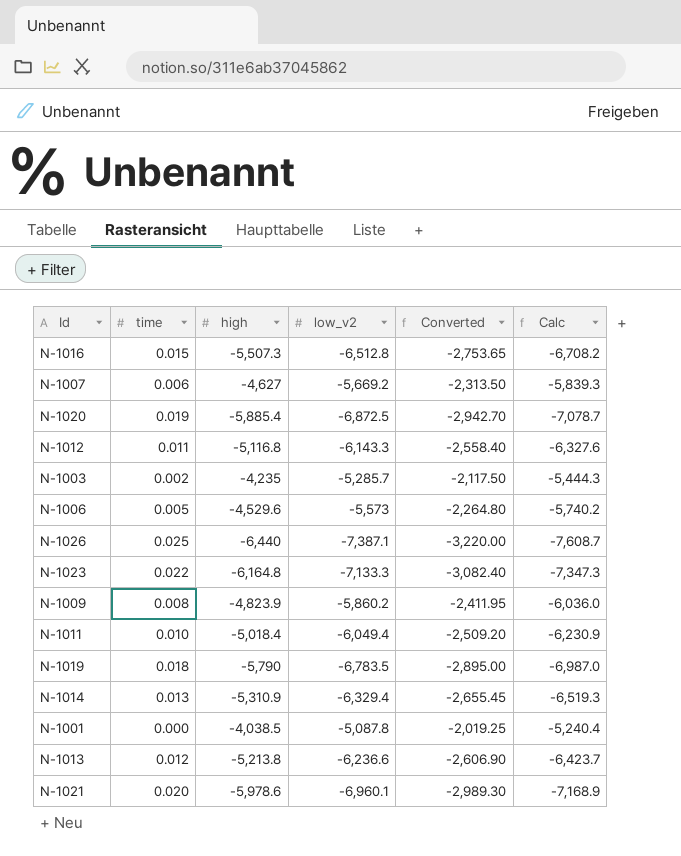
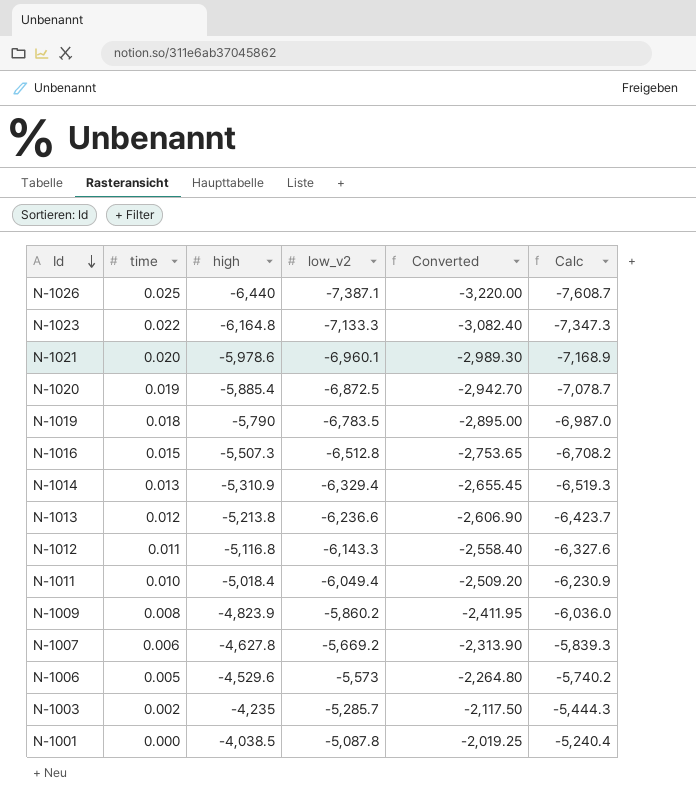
row order: none -> Id descending
N-1007 | high: -4,627 -> -4,627.8
N-1007 | Converted: -2,313.50 -> -2,313.90

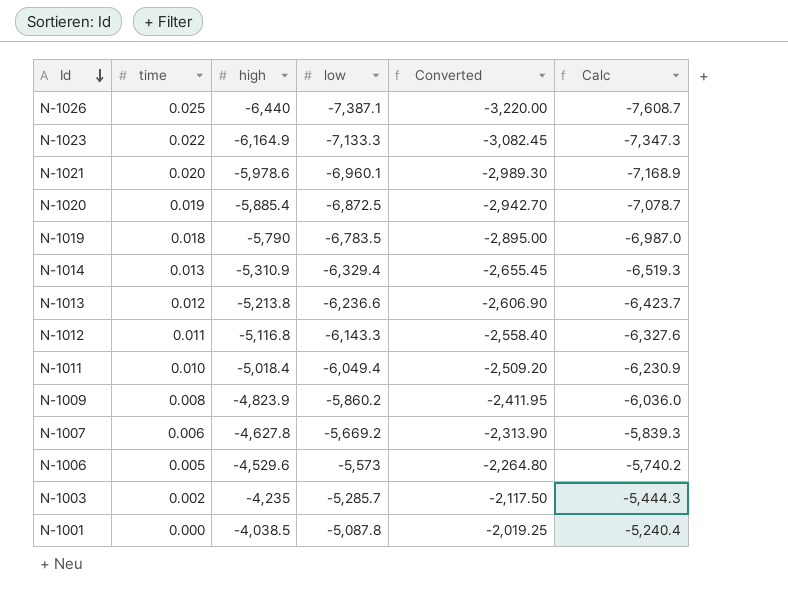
column name: low_v2 -> low
row N-1016: 0.015 | -5,507.3 | -6,512.8 | -2,753.65 | -6,708.2 -> none
N-1023 | high: -6,164.8 -> -6,164.9
N-1023 | Converted: -3,082.40 -> -3,082.45

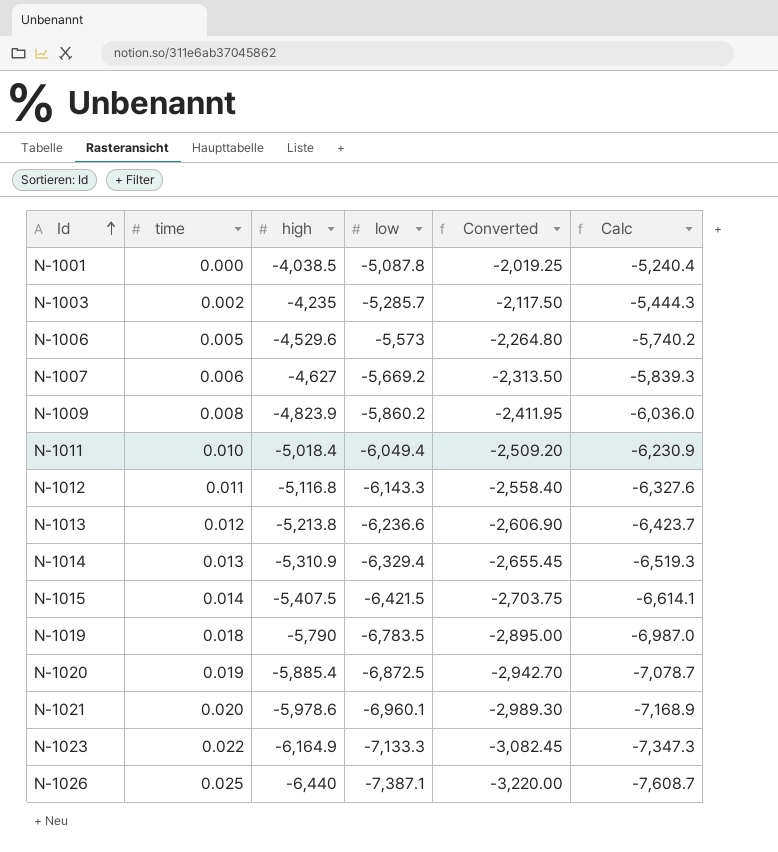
row order: Id descending -> Id ascending
N-1007 | high: -4,627.8 -> -4,627
N-1007 | Converted: -2,313.90 -> -2,313.50
row N-1015: none -> 0.014 | -5,407.5 | -6,421.5 | -2,703.75 | -6,614.1

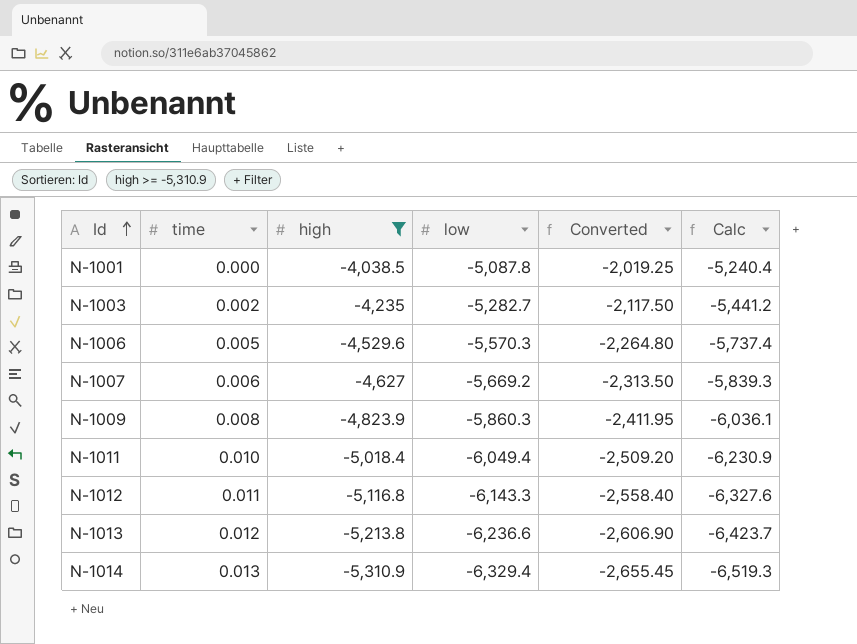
filter: none -> high >= -5,310.9
N-1003 | low: -5,285.7 -> -5,282.7
N-1003 | Calc: -5,444.3 -> -5,441.2
N-1006 | low: -5,573 -> -5,570.3
N-1006 | Calc: -5,740.2 -> -5,737.4
N-1009 | low: -5,860.2 -> -5,860.3
N-1009 | Calc: -6,036.0 -> -6,036.1

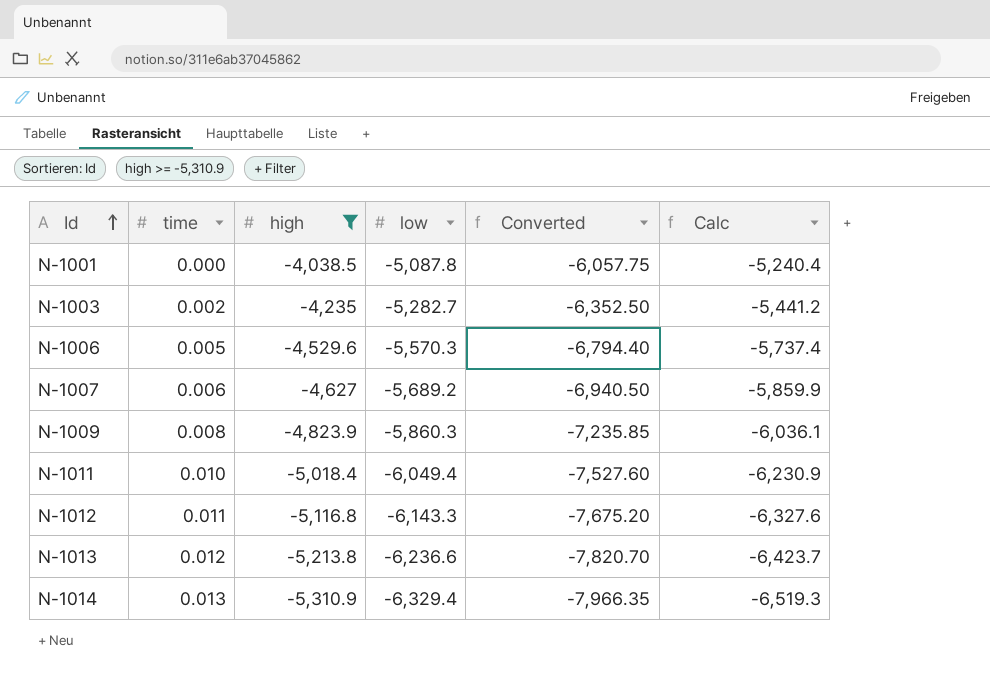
column Converted | formula: [high] * 0.5 -> [high] * 1.5
N-1007 | low: -5,669.2 -> -5,689.2
N-1007 | Calc: -5,839.3 -> -5,859.9

